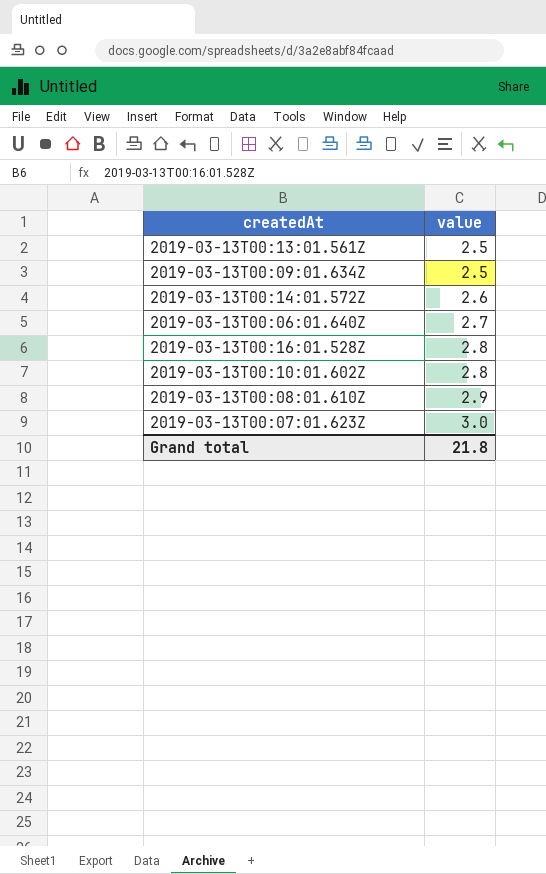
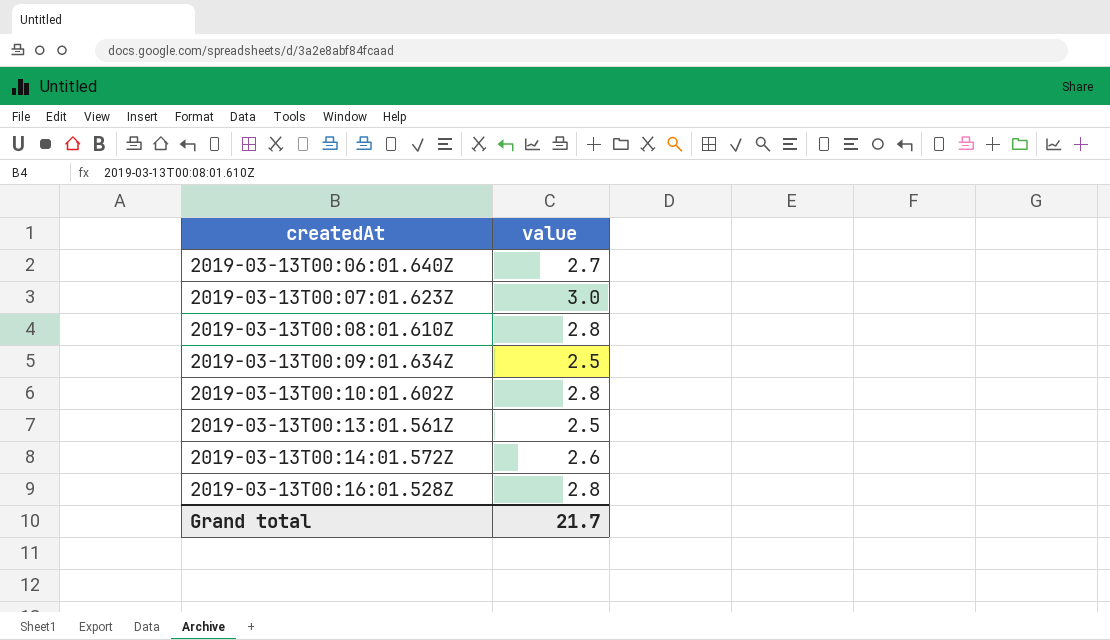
row order: value ascending -> createdAt ascending
2019-03-13T00:08:01.610Z | value: 2.9 -> 2.8
Grand total | value: 21.8 -> 21.7

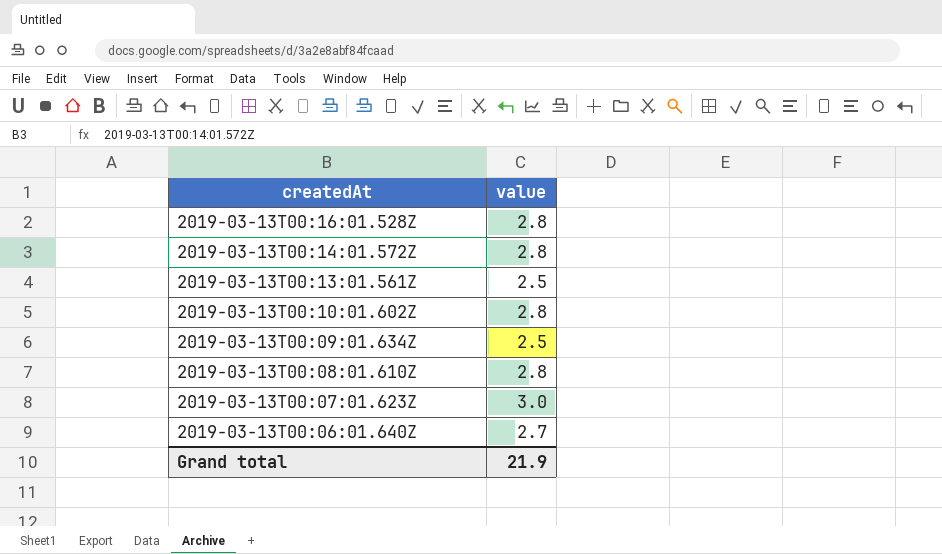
row order: createdAt ascending -> createdAt descending
2019-03-13T00:14:01.572Z | value: 2.6 -> 2.8
Grand total | value: 21.7 -> 21.9

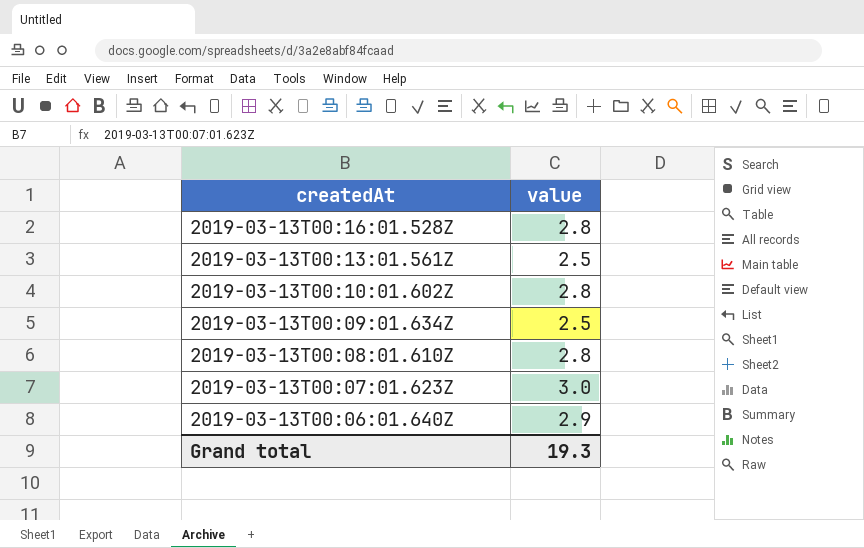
row 2019-03-13T00:14:01.572Z: 2.8 -> none
2019-03-13T00:06:01.640Z | value: 2.7 -> 2.9
Grand total | value: 21.9 -> 19.3

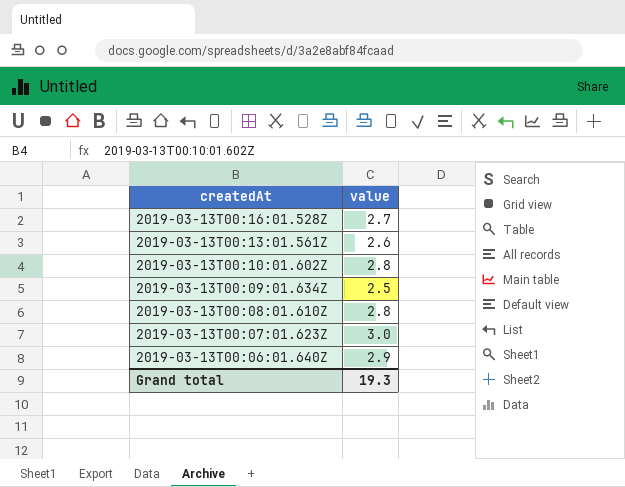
2019-03-13T00:16:01.528Z | value: 2.8 -> 2.7
2019-03-13T00:13:01.561Z | value: 2.5 -> 2.6

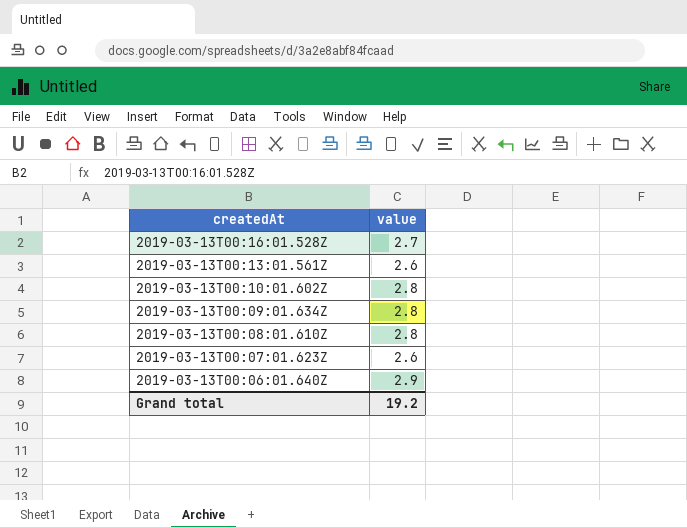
2019-03-13T00:09:01.634Z | value: 2.5 -> 2.8
2019-03-13T00:07:01.623Z | value: 3.0 -> 2.6
Grand total | value: 19.3 -> 19.2

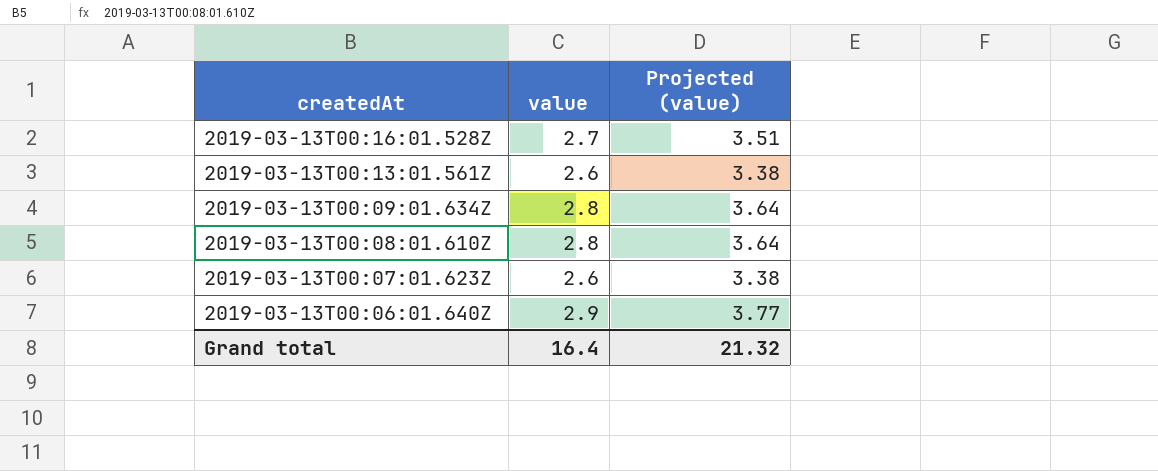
column Projected (value) | formula: none -> [value] * 1.3
row 2019-03-13T00:10:01.602Z: 2.8 -> none
Grand total | value: 19.2 -> 16.4

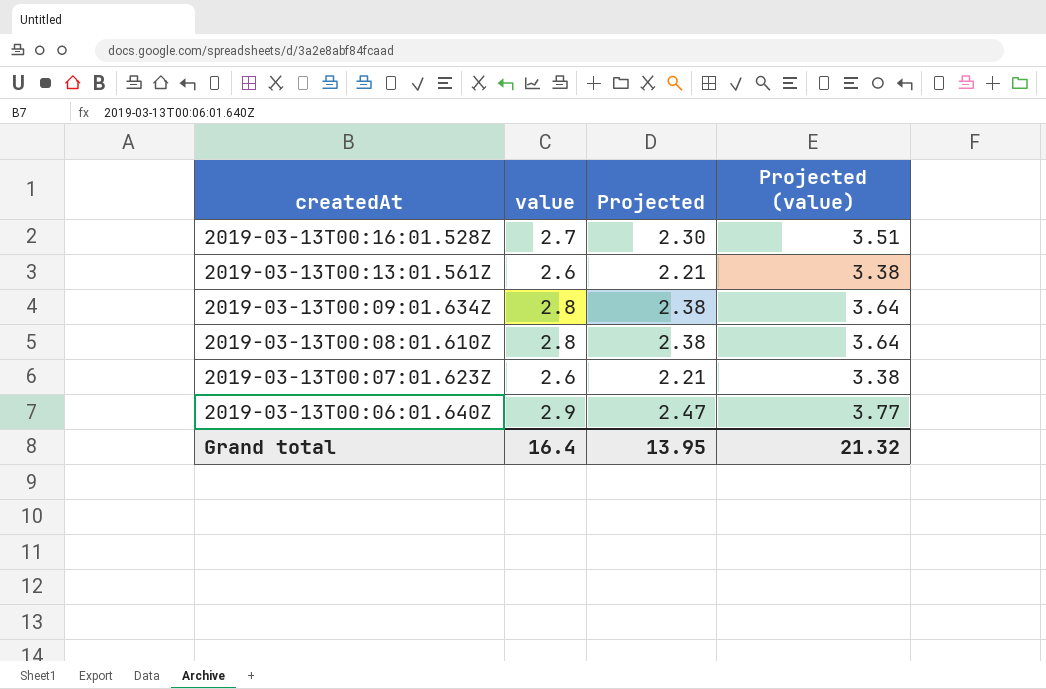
column Projected | formula: none -> [value] * 0.85

